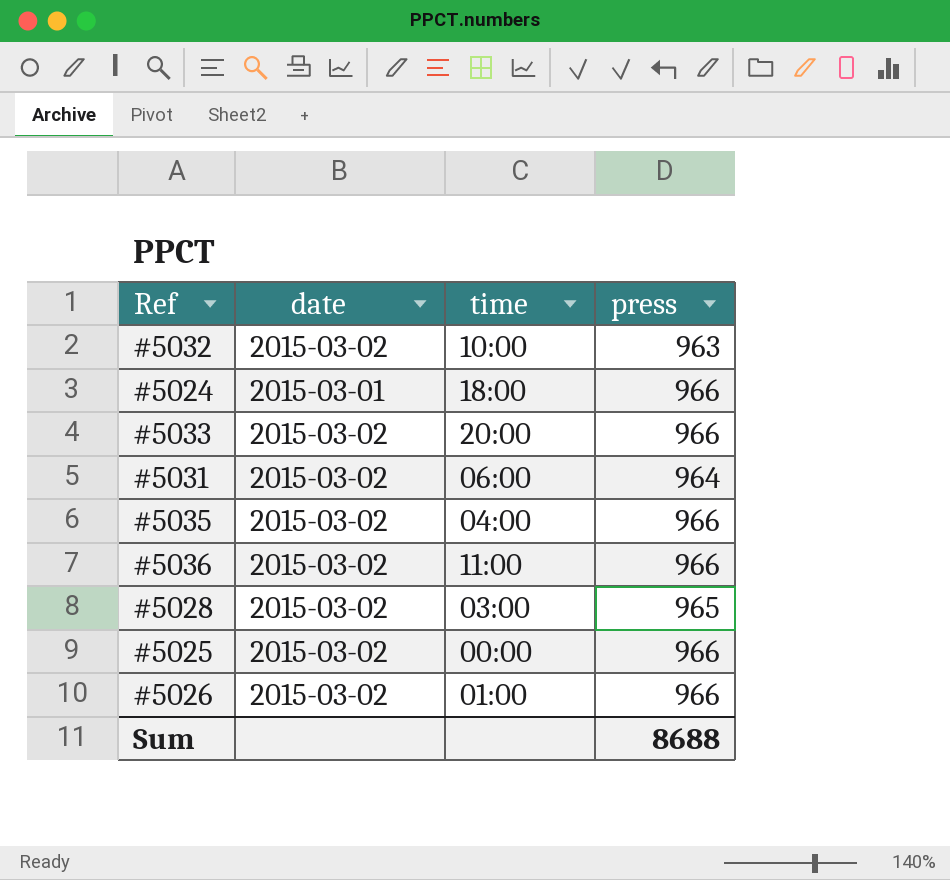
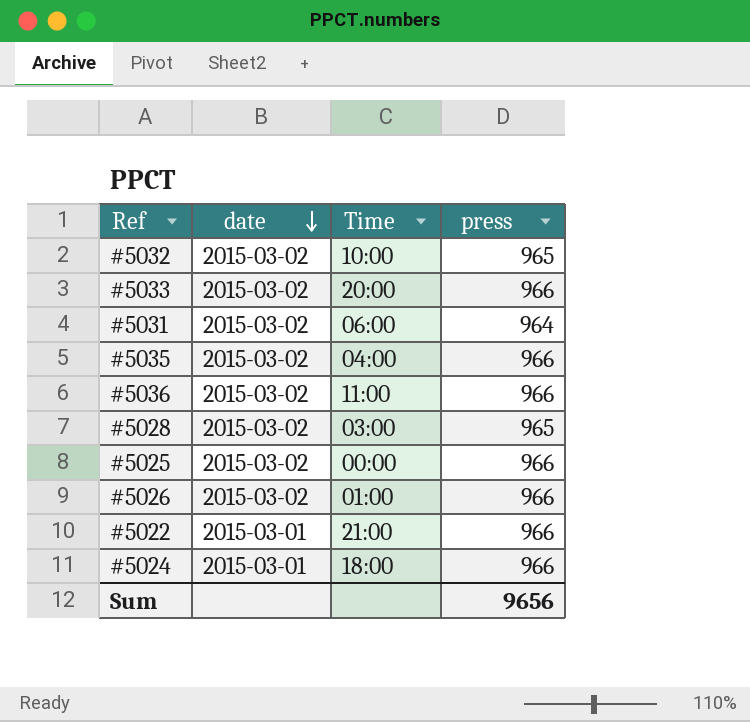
row order: none -> date descending
column name: time -> Time
#5032 | press: 963 -> 965
row #5022: none -> 2015-03-01 | 21:00 | 966
Sum | press: 8688 -> 9656

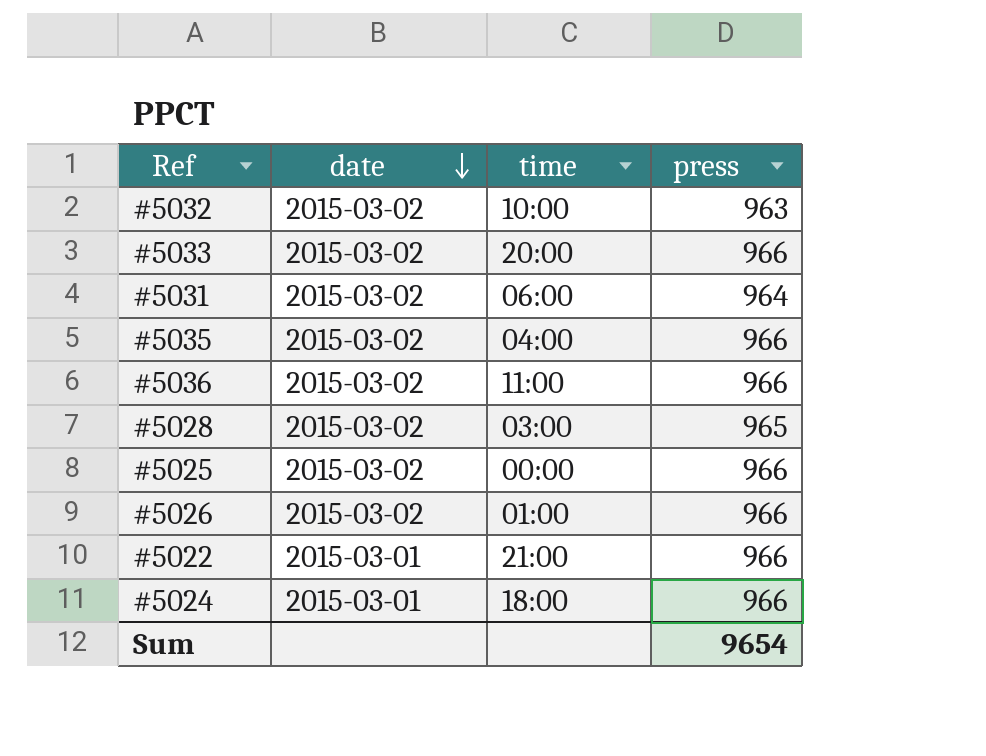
column name: Time -> time
#5032 | press: 965 -> 963
Sum | press: 9656 -> 9654

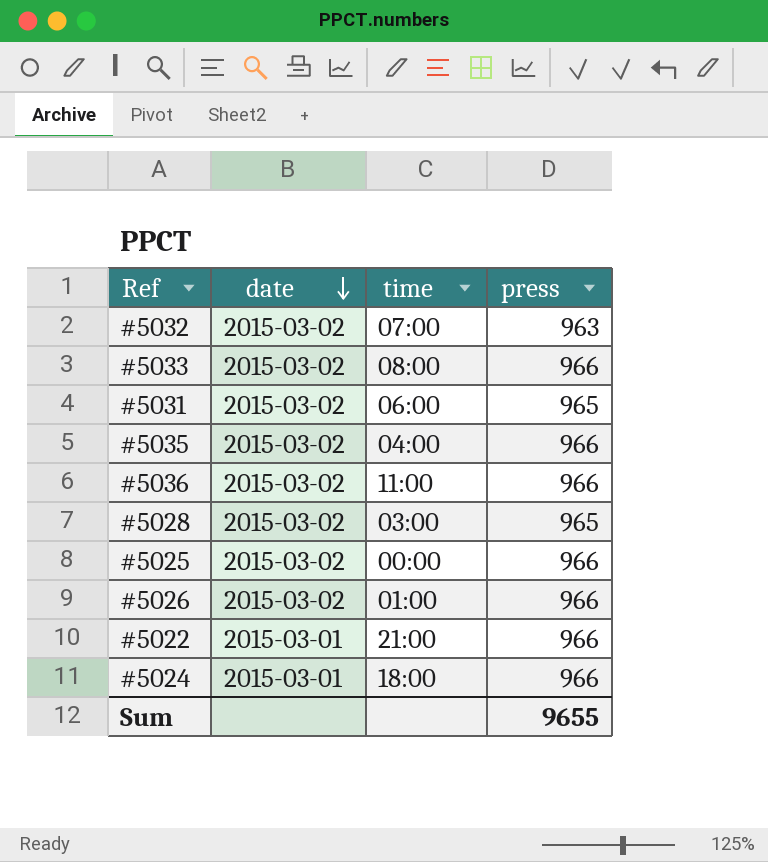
#5032 | time: 10:00 -> 07:00
#5033 | time: 20:00 -> 08:00
#5031 | press: 964 -> 965
Sum | press: 9654 -> 9655

